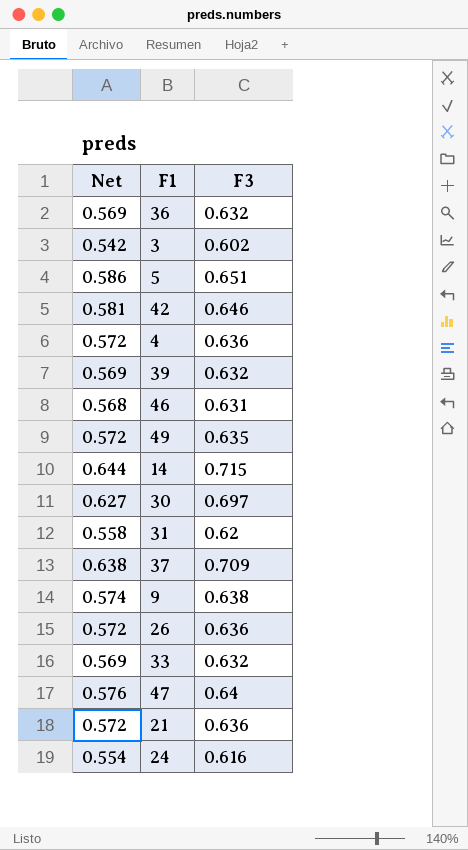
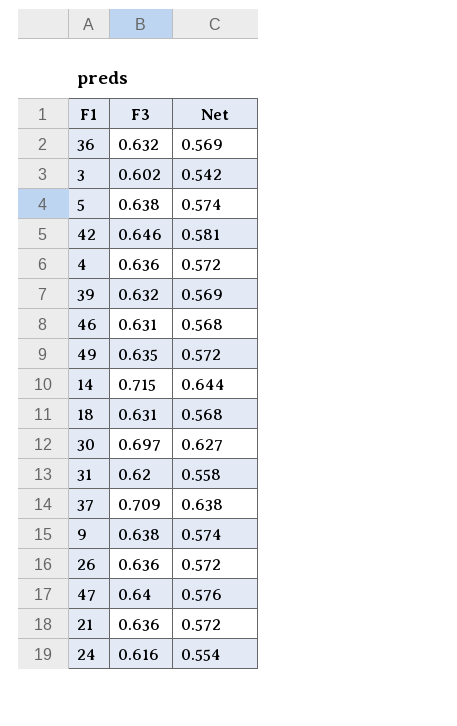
column Net | position: 1 -> 3
row 33: 0.569 | 0.632 -> none
5 | F3: 0.651 -> 0.638
5 | Net: 0.586 -> 0.574
row 18: none -> 0.631 | 0.568

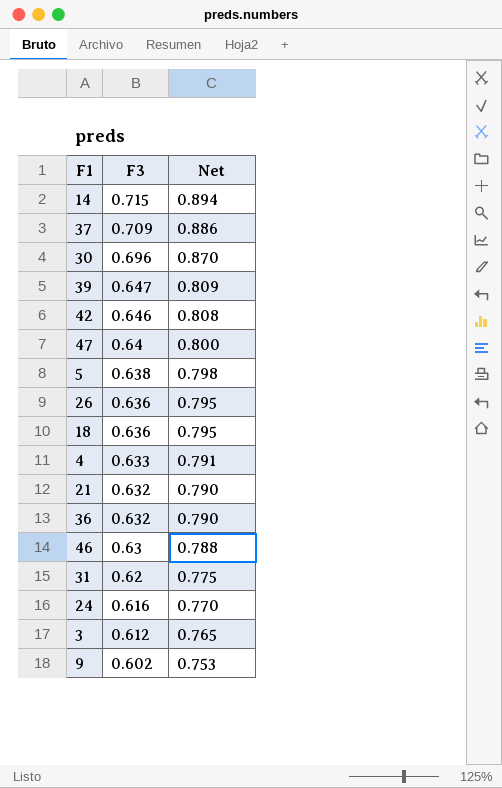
row order: none -> F3 descending
column Net | formula: [F3] * 0.9 -> [F3] * 1.25
row 49: 0.635 | 0.572 -> none
30 | F3: 0.697 -> 0.696
39 | F3: 0.632 -> 0.647
18 | F3: 0.631 -> 0.636
4 | F3: 0.636 -> 0.633
21 | F3: 0.636 -> 0.632
46 | F3: 0.631 -> 0.63
3 | F3: 0.602 -> 0.612
9 | F3: 0.638 -> 0.602

